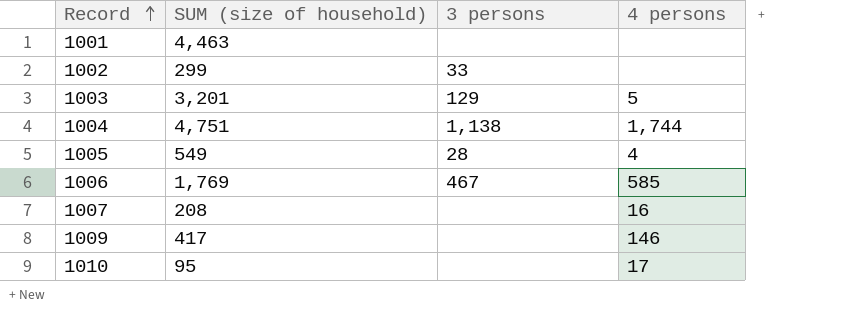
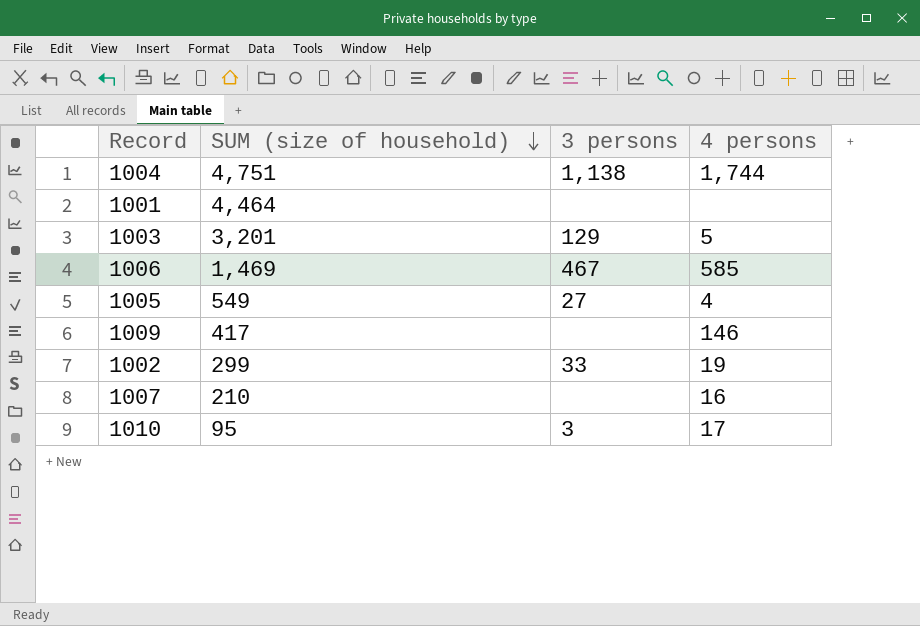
row order: Record ascending -> SUM (size of household) descending
1001 | SUM (size of household): 4,463 -> 4,464
1006 | SUM (size of household): 1,769 -> 1,469
1005 | 3 persons: 28 -> 27
1002 | 4 persons: none -> 19
1007 | SUM (size of household): 208 -> 210
1010 | 3 persons: none -> 3

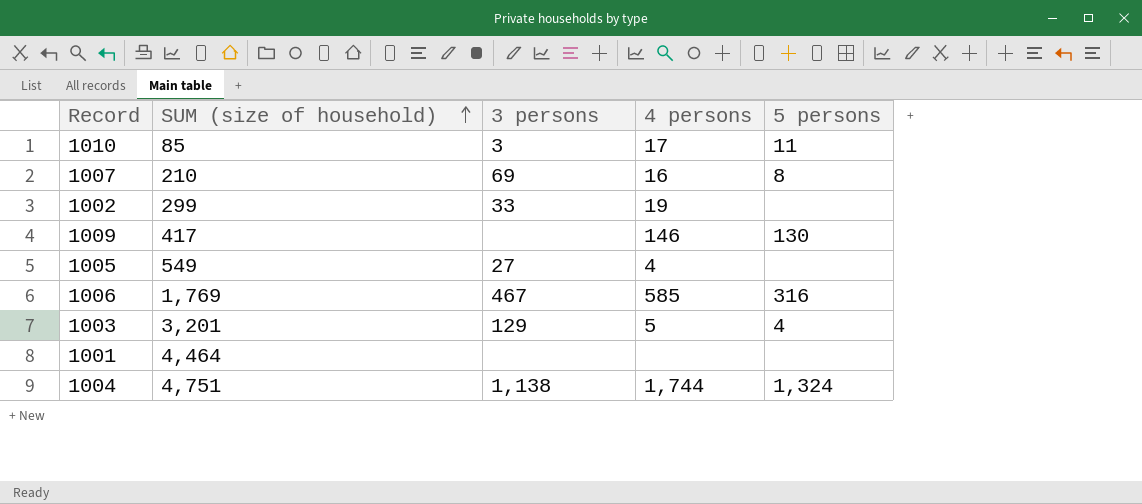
row order: SUM (size of household) descending -> SUM (size of household) ascending
column 5 persons | position: none -> 5
1010 | SUM (size of household): 95 -> 85
1007 | 3 persons: none -> 69
1006 | SUM (size of household): 1,469 -> 1,769

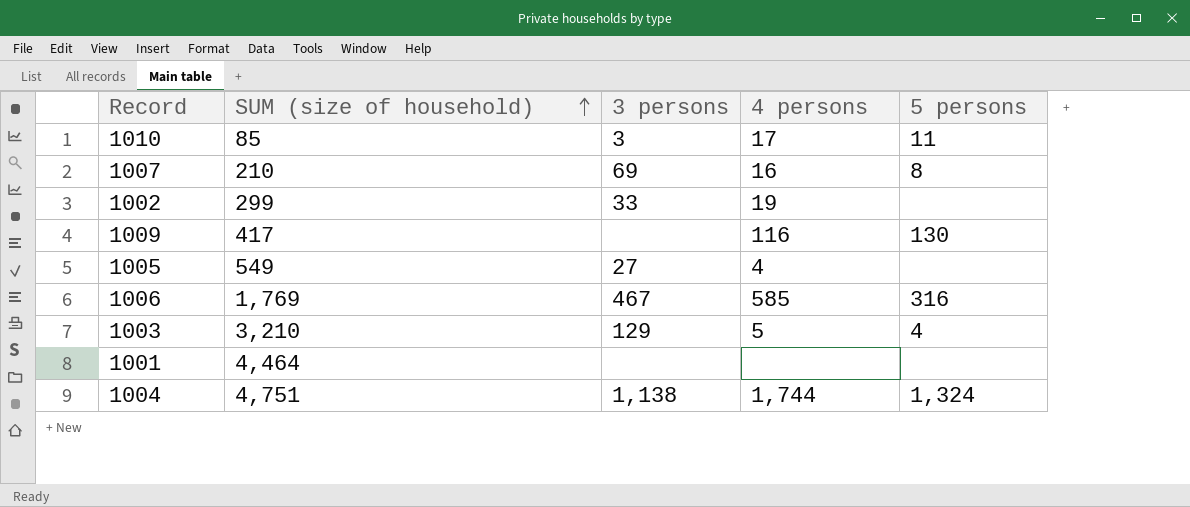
1009 | 4 persons: 146 -> 116
1003 | SUM (size of household): 3,201 -> 3,210

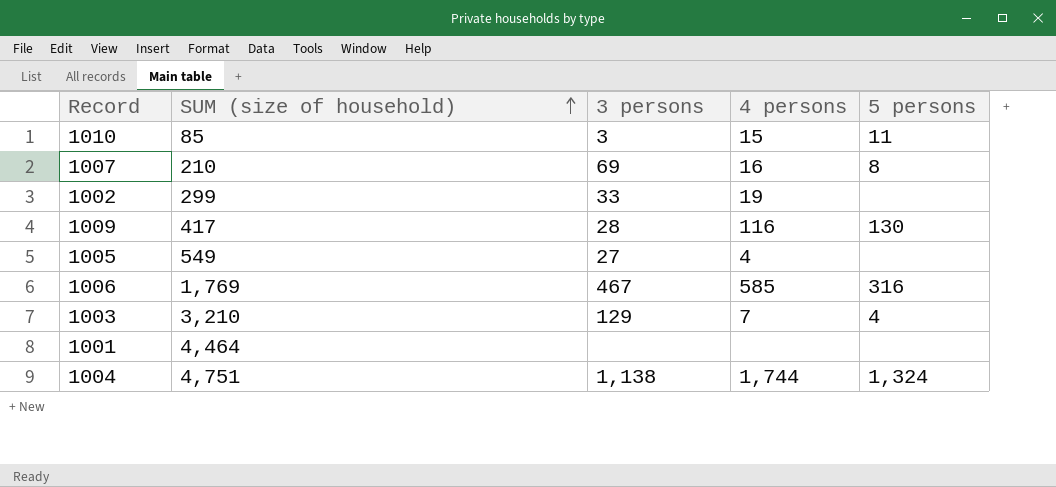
1010 | 4 persons: 17 -> 15
1009 | 3 persons: none -> 28
1003 | 4 persons: 5 -> 7

